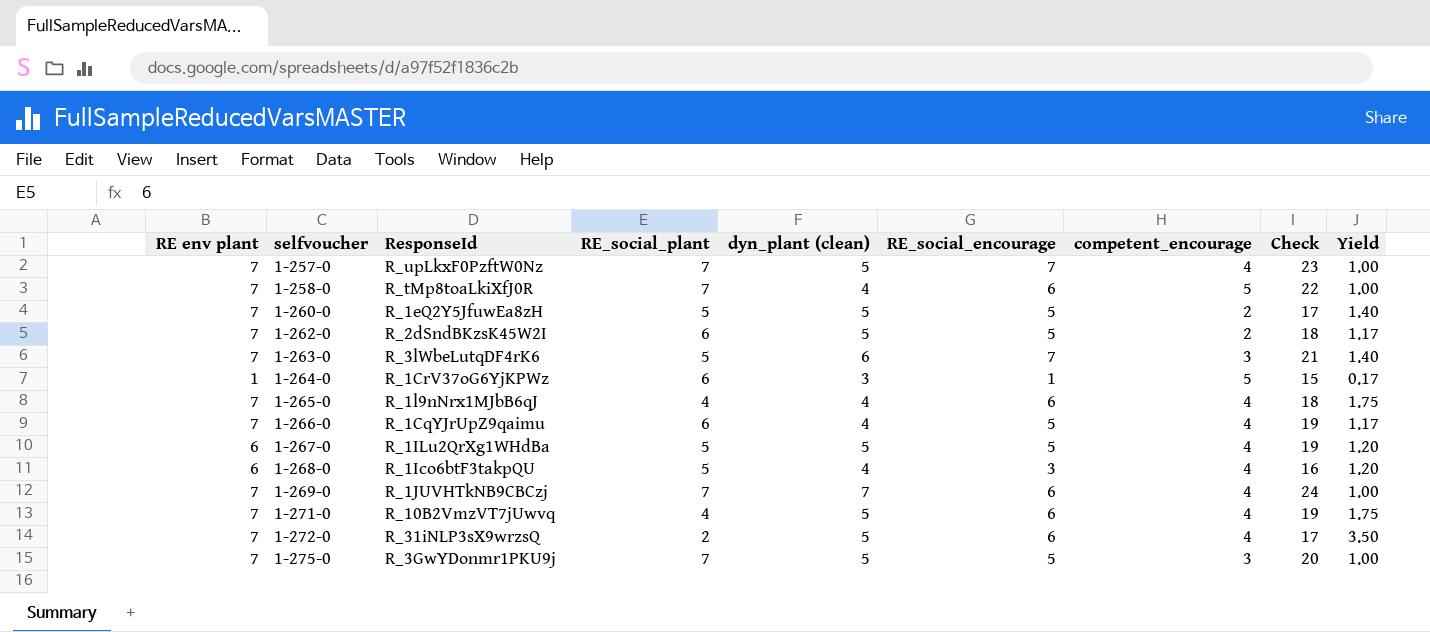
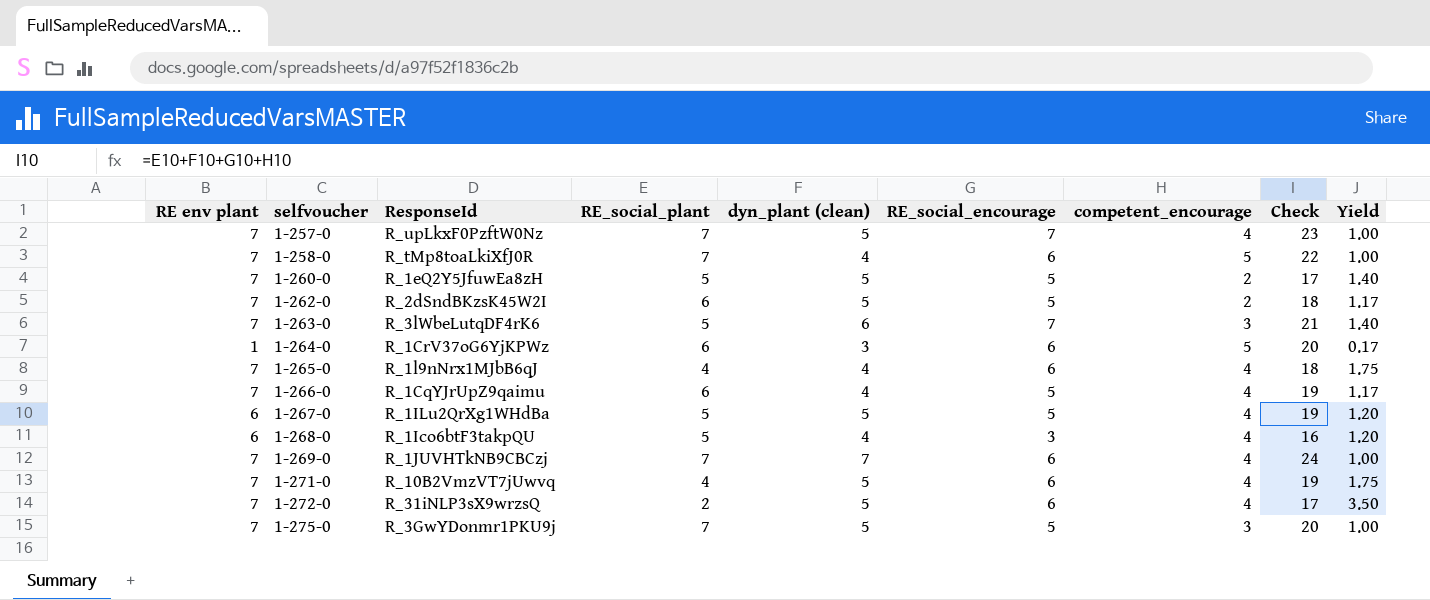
1-264-0 | RE_social_encourage: 1 -> 6
1-264-0 | Check: 15 -> 20

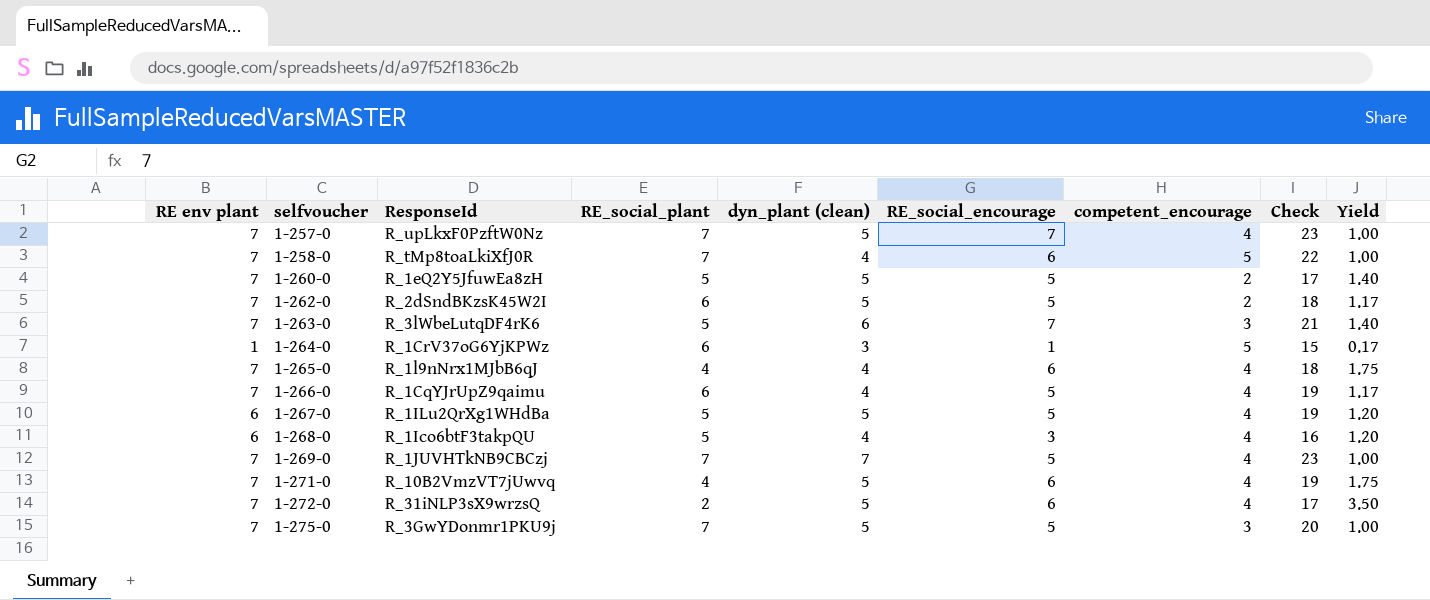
1-264-0 | RE_social_encourage: 6 -> 1
1-264-0 | Check: 20 -> 15
1-269-0 | RE_social_encourage: 6 -> 5
1-269-0 | Check: 24 -> 23

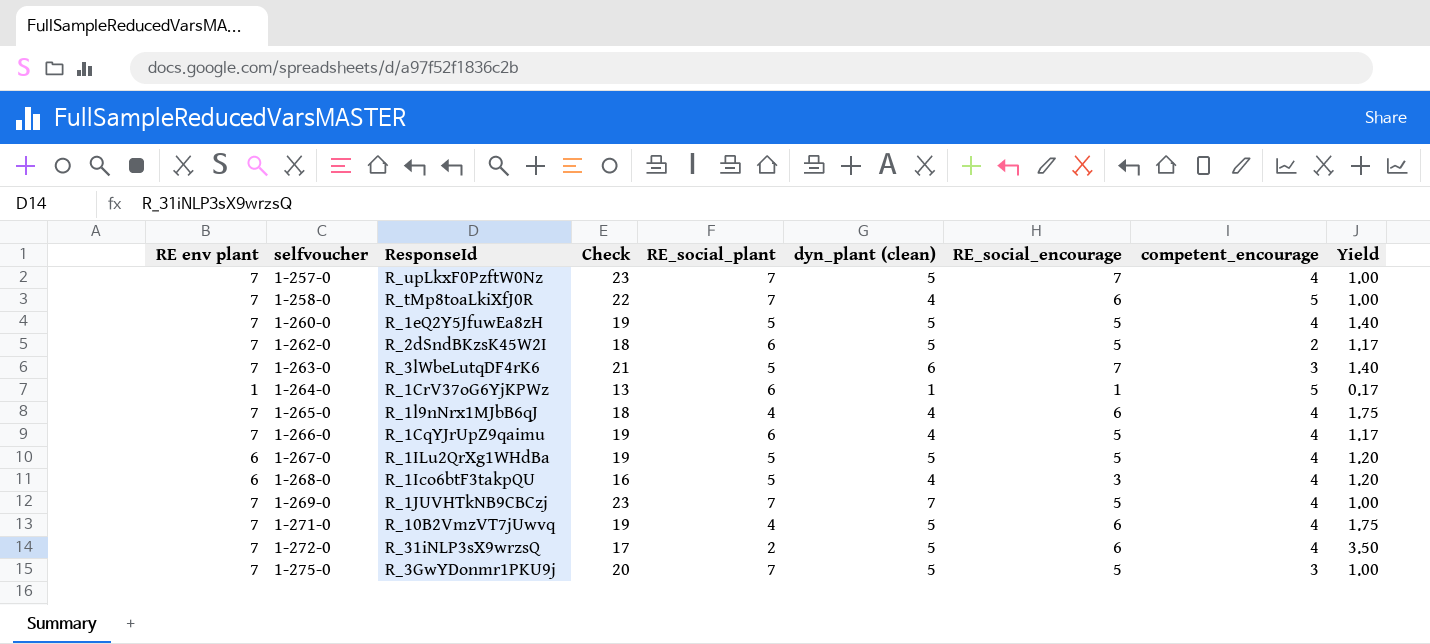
column Check | position: 8 -> 4
1-260-0 | Check: 17 -> 19
1-260-0 | competent_encourage: 2 -> 4
1-264-0 | Check: 15 -> 13
1-264-0 | dyn_plant (clean): 3 -> 1

